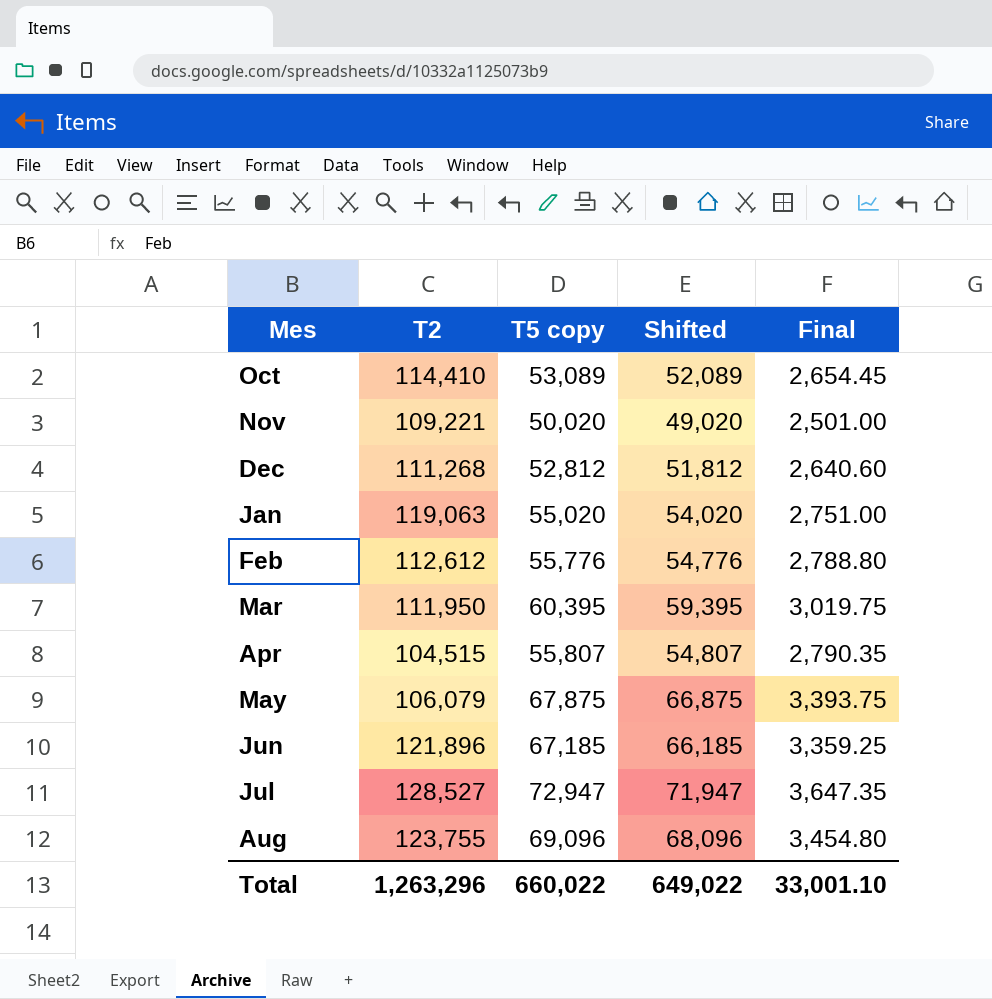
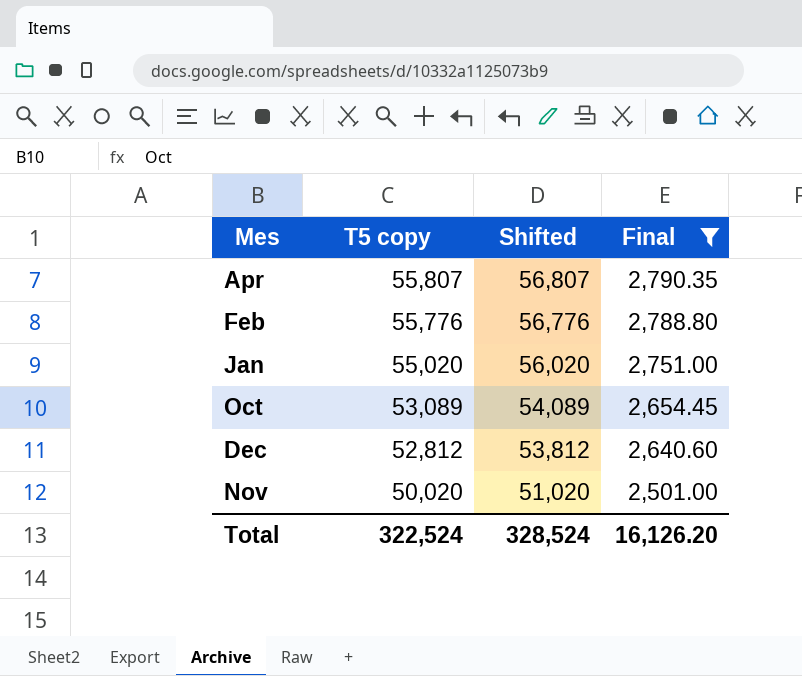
filter: none -> Final <= 2,790.35
row order: none -> T5 copy descending
column T2 | position: 2 -> none
column Shifted | formula: [T5 copy] - 1000 -> [T5 copy] + 1000
Total | T5 copy: 660,022 -> 322,524
Total | Shifted: 649,022 -> 328,524
Total | Final: 33,001.10 -> 16,126.20

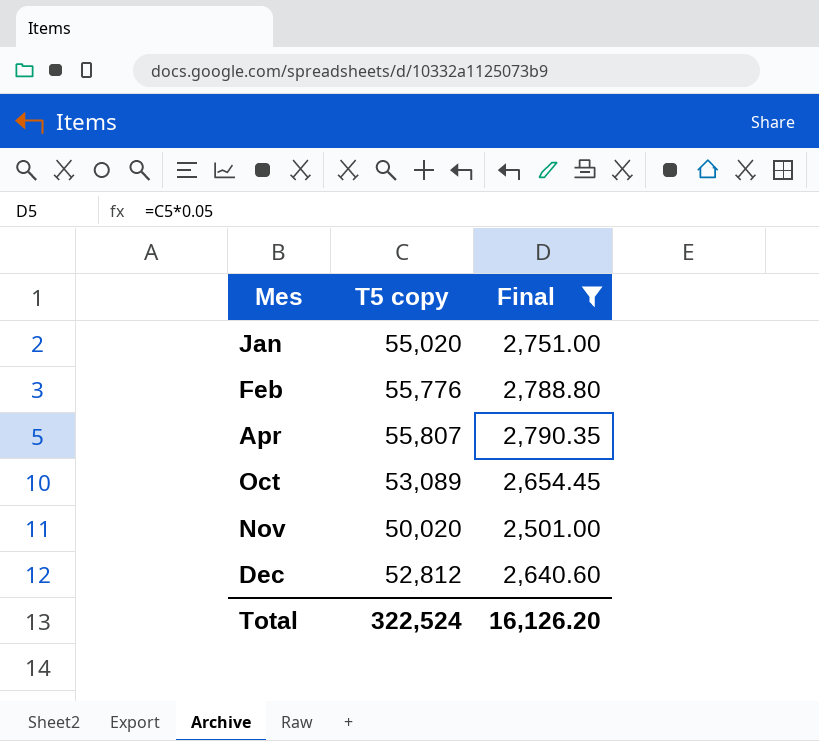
row order: T5 copy descending -> Mes ascending
column Shifted | formula: [T5 copy] + 1000 -> none

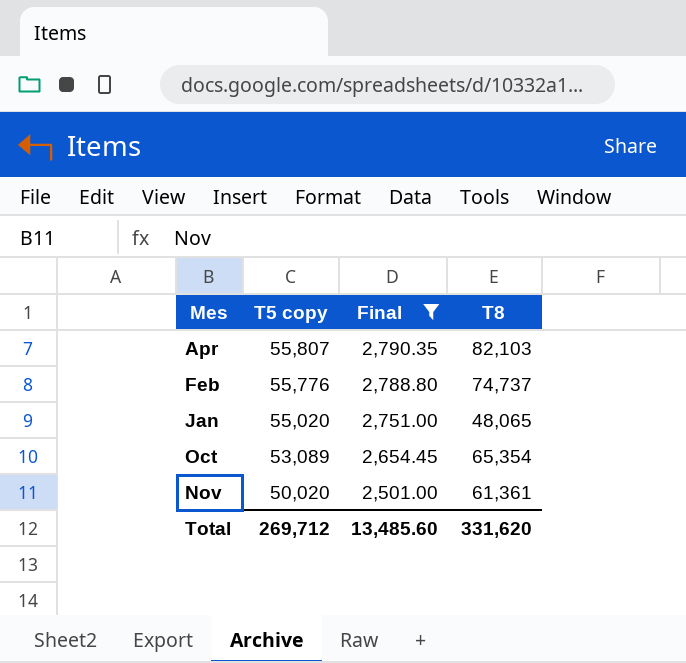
row order: Mes ascending -> T5 copy descending
column T8 | position: none -> 4
row Dec: 52,812 | 2,640.60 -> none
Total | T5 copy: 322,524 -> 269,712
Total | Final: 16,126.20 -> 13,485.60

